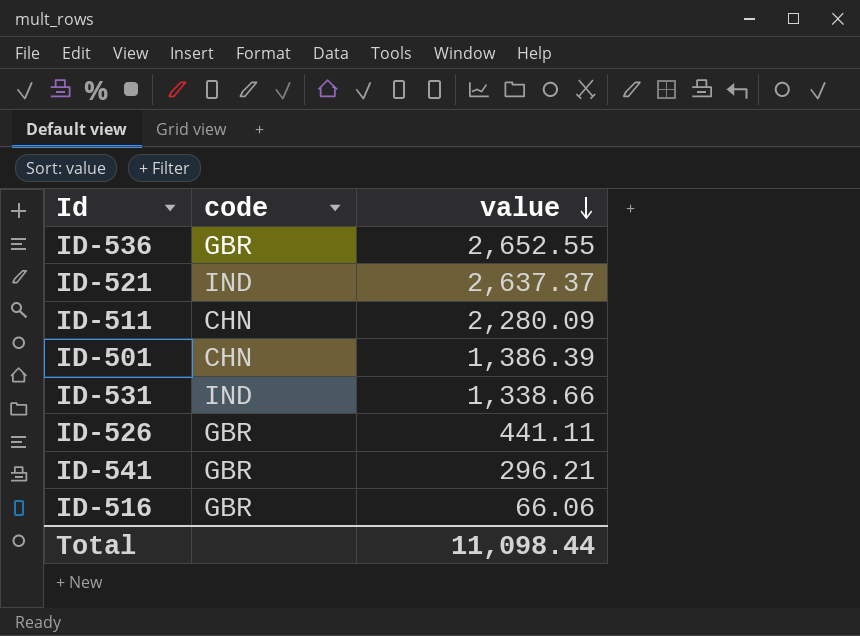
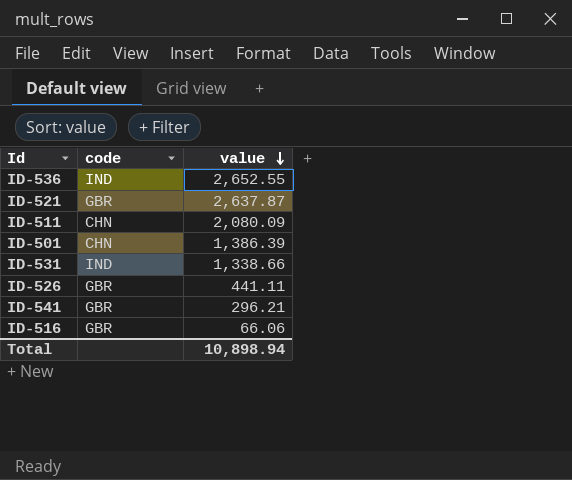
ID-536 | code: GBR -> IND
ID-521 | code: IND -> GBR
ID-521 | value: 2,637.37 -> 2,637.87
ID-511 | value: 2,280.09 -> 2,080.09
Total | value: 11,098.44 -> 10,898.94

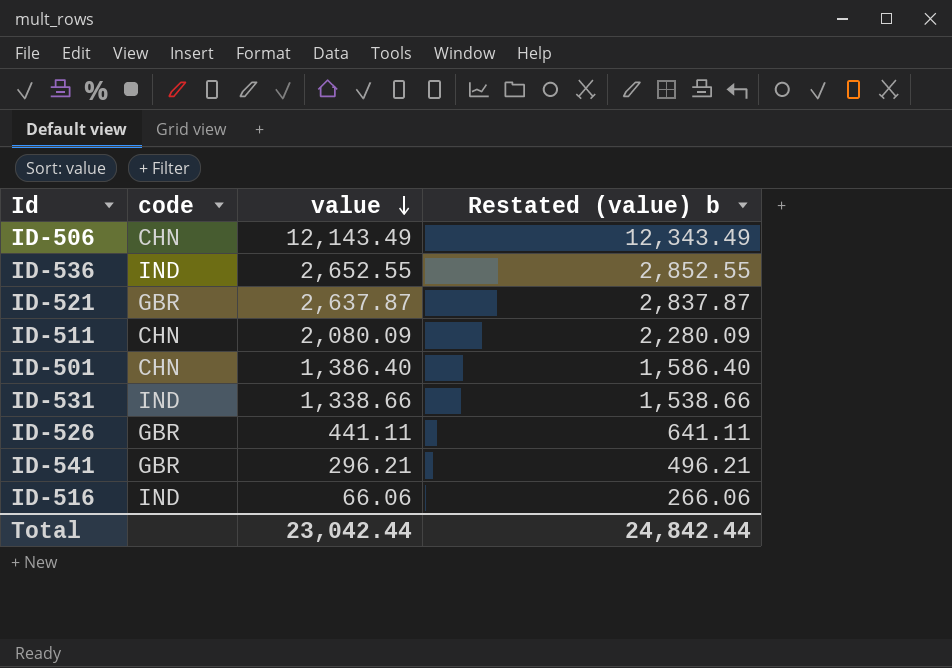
column Restated (value) b | formula: none -> [value] + 200
row ID-506: none -> CHN | 12,143.49 | 12,343.49
ID-501 | value: 1,386.39 -> 1,386.40
ID-516 | code: GBR -> IND
Total | value: 10,898.94 -> 23,042.44

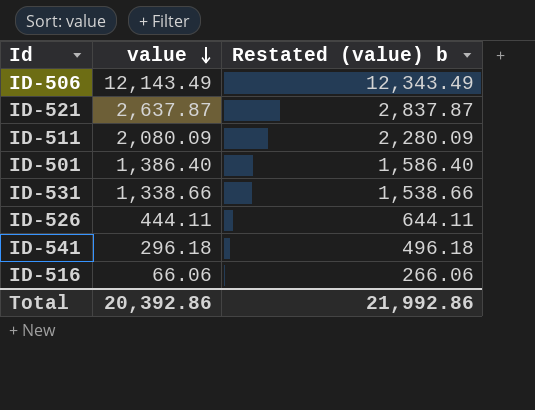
column code | position: 2 -> none
row ID-536: IND | 2,652.55 | 2,852.55 -> none
ID-526 | value: 441.11 -> 444.11
ID-526 | Restated (value) b: 641.11 -> 644.11
ID-541 | value: 296.21 -> 296.18
ID-541 | Restated (value) b: 496.21 -> 496.18
Total | value: 23,042.44 -> 20,392.86
Total | Restated (value) b: 24,842.44 -> 21,992.86

